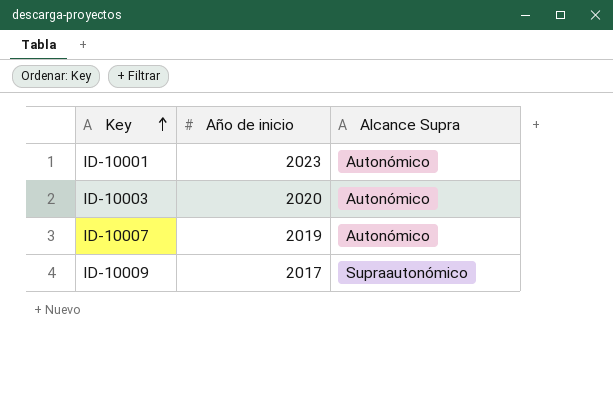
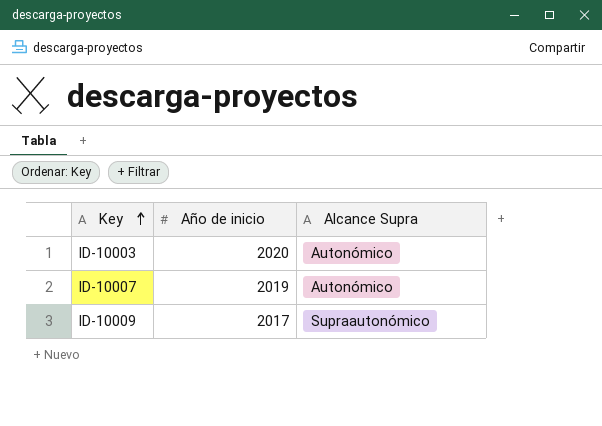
row ID-10001: 2023 | Autonómico -> none

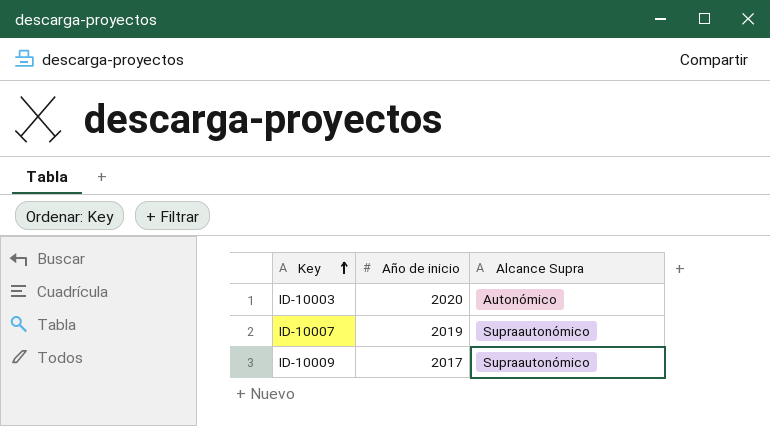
ID-10007 | Alcance Supra: Autonómico -> Supraautonómico

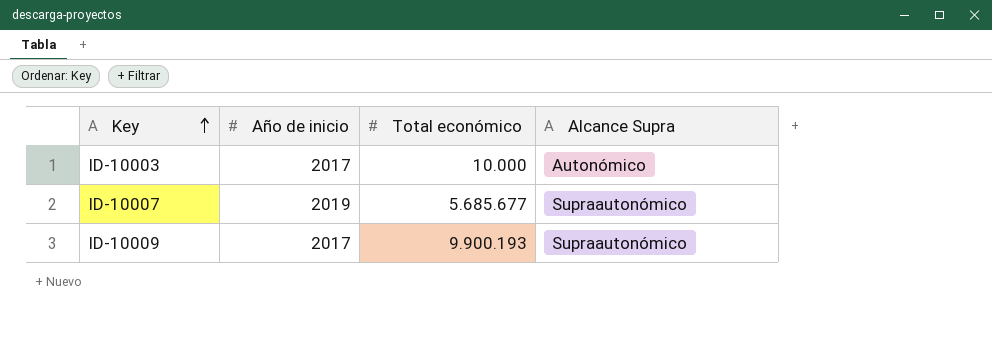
column Total económico | position: none -> 3
ID-10003 | Año de inicio: 2020 -> 2017

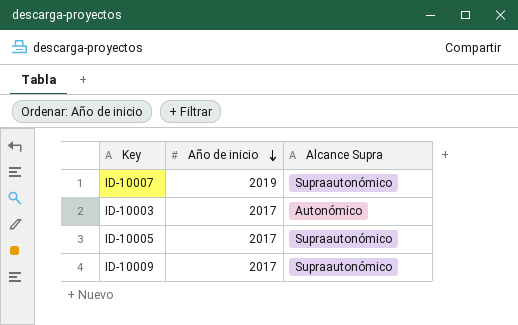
row order: Key ascending -> Año de inicio descending
column Total económico | position: 3 -> none
row ID-10005: none -> 2017 | Supraautonómico

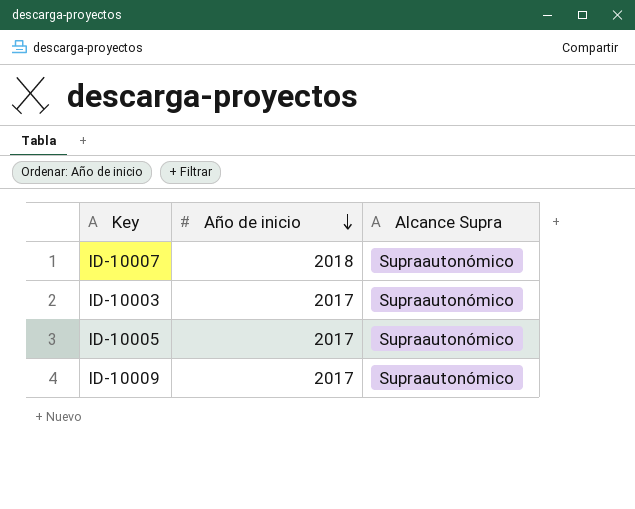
ID-10007 | Año de inicio: 2019 -> 2018
ID-10003 | Alcance Supra: Autonómico -> Supraautonómico

